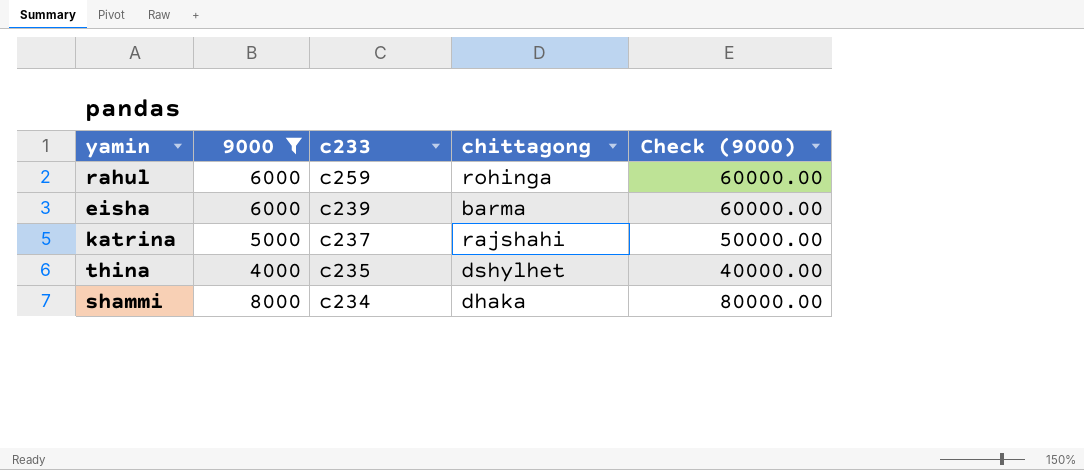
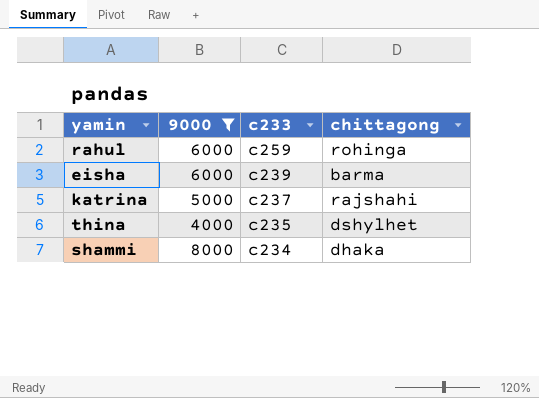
column Check (9000) | formula: [9000] * 10 -> none

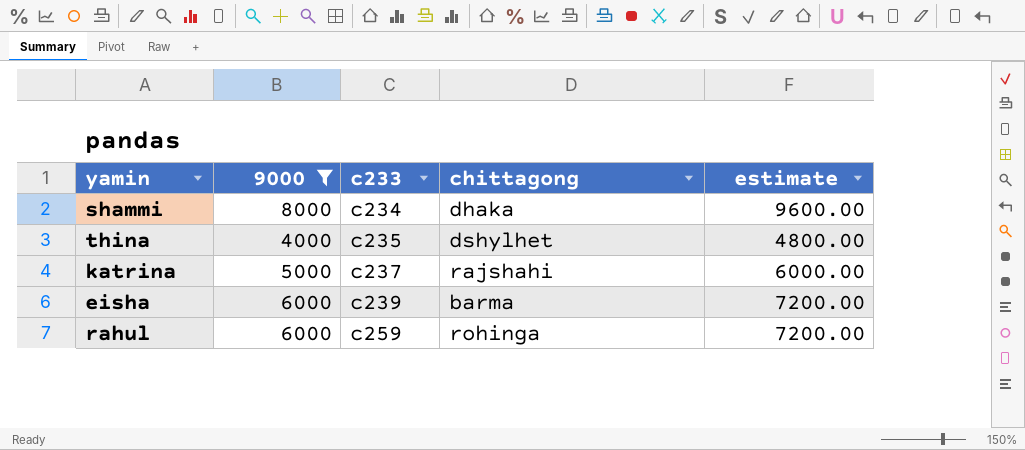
row order: c233 descending -> c233 ascending
column estimate | formula: none -> [9000] * 1.2

